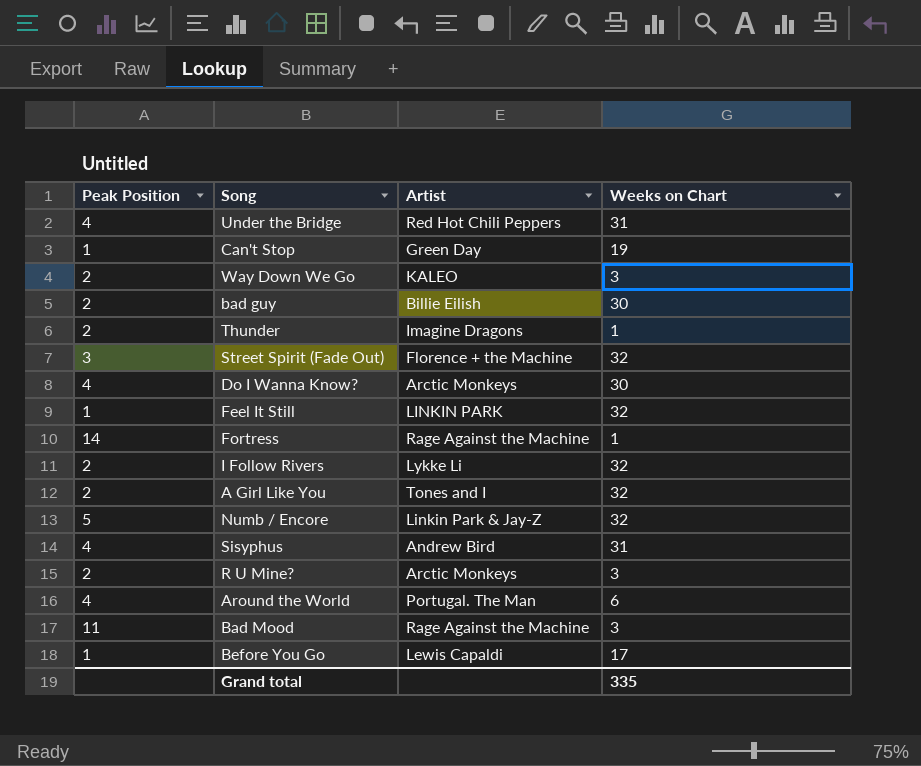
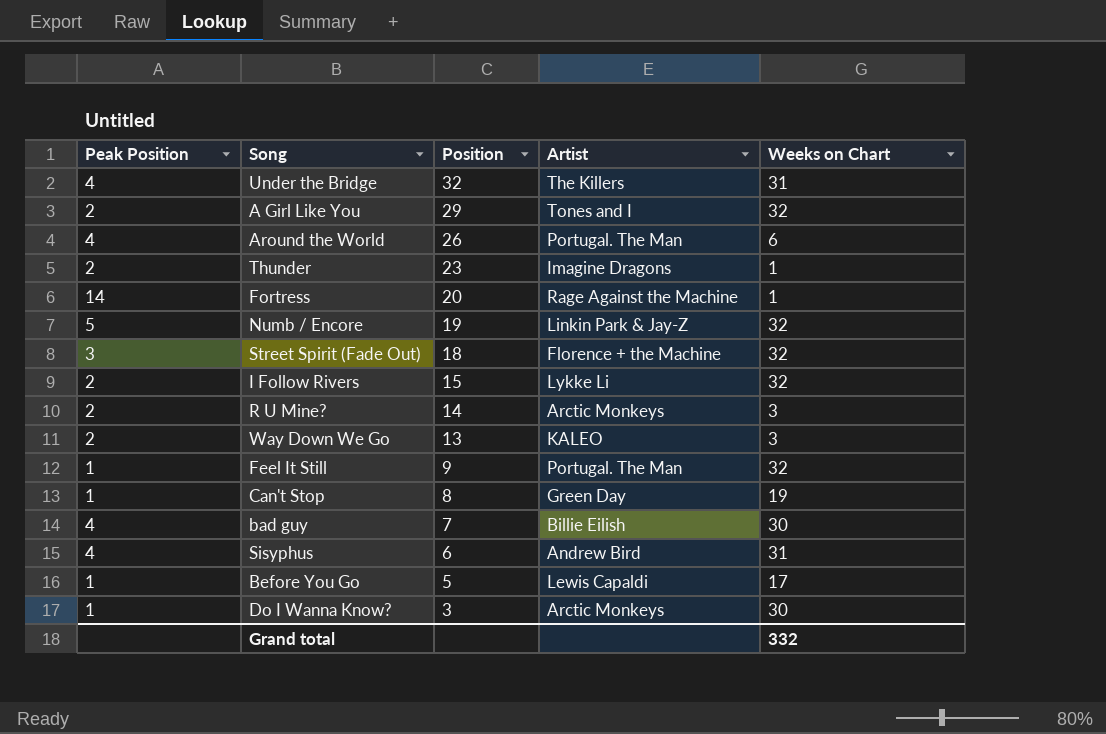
row order: none -> Position descending
column Position | position: none -> 3
row Bad Mood: 11 | Rage Against the Machine | 3 -> none
Under the Bridge | Artist: Red Hot Chili Peppers -> The Killers
Feel It Still | Artist: LINKIN PARK -> Portugal. The Man
bad guy | Peak Position: 2 -> 4
Do I Wanna Know? | Peak Position: 4 -> 1
Grand total | Weeks on Chart: 335 -> 332

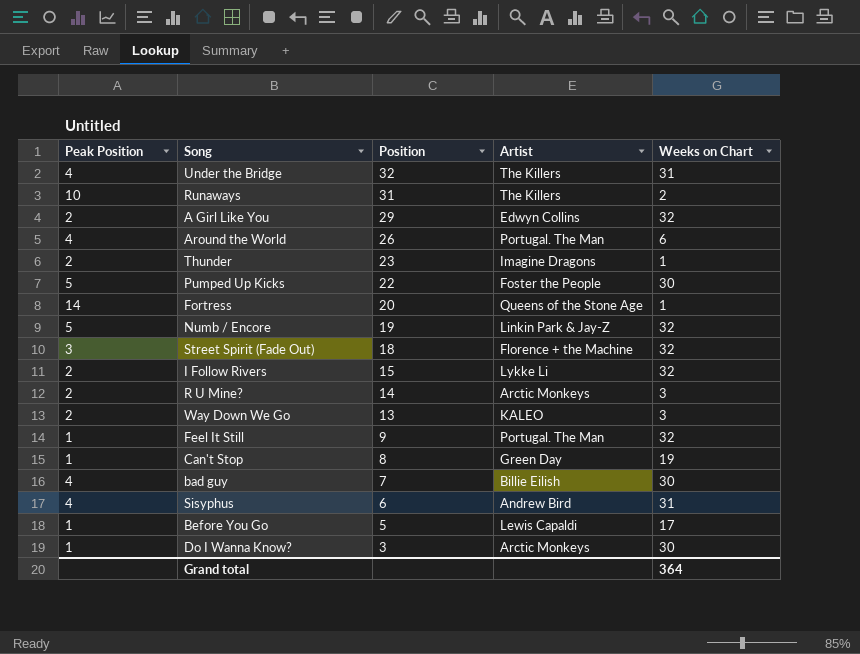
row Runaways: none -> 10 | 31 | The Killers | 2
A Girl Like You | Artist: Tones and I -> Edwyn Collins
row Pumped Up Kicks: none -> 5 | 22 | Foster the People | 30
Fortress | Artist: Rage Against the Machine -> Queens of the Stone Age
Grand total | Weeks on Chart: 332 -> 364

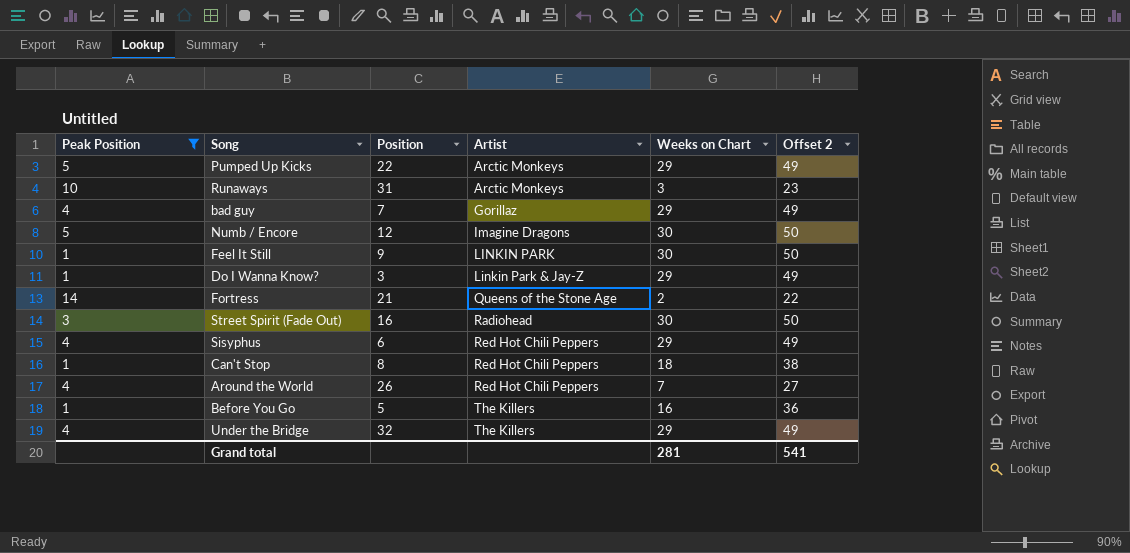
filter: none -> Peak Position != 2
row order: Position descending -> Artist ascending
column Offset 2 | formula: none -> [Weeks on Chart] + 20
Pumped Up Kicks | Artist: Foster the People -> Arctic Monkeys
Pumped Up Kicks | Weeks on Chart: 30 -> 29
Runaways | Artist: The Killers -> Arctic Monkeys
Runaways | Weeks on Chart: 2 -> 3
bad guy | Artist: Billie Eilish -> Gorillaz
bad guy | Weeks on Chart: 30 -> 29
Numb / Encore | Position: 19 -> 12
Numb / Encore | Artist: Linkin Park & Jay-Z -> Imagine Dragons
Numb / Encore | Weeks on Chart: 32 -> 30
Feel It Still | Artist: Portugal. The Man -> LINKIN PARK
Feel It Still | Weeks on Chart: 32 -> 30
Do I Wanna Know? | Artist: Arctic Monkeys -> Linkin Park & Jay-Z
Do I Wanna Know? | Weeks on Chart: 30 -> 29
Fortress | Position: 20 -> 21
Fortress | Weeks on Chart: 1 -> 2
Street Spirit (Fade Out) | Position: 18 -> 16
Street Spirit (Fade Out) | Artist: Florence + the Machine -> Radiohead
Street Spirit (Fade Out) | Weeks on Chart: 32 -> 30
Sisyphus | Artist: Andrew Bird -> Red Hot Chili Peppers
Sisyphus | Weeks on Chart: 31 -> 29
Can't Stop | Artist: Green Day -> Red Hot Chili Peppers
Can't Stop | Weeks on Chart: 19 -> 18
Around the World | Artist: Portugal. The Man -> Red Hot Chili Peppers
Around the World | Weeks on Chart: 6 -> 7
Before You Go | Artist: Lewis Capaldi -> The Killers
Before You Go | Weeks on Chart: 17 -> 16
Under the Bridge | Weeks on Chart: 31 -> 29
Grand total | Weeks on Chart: 364 -> 281

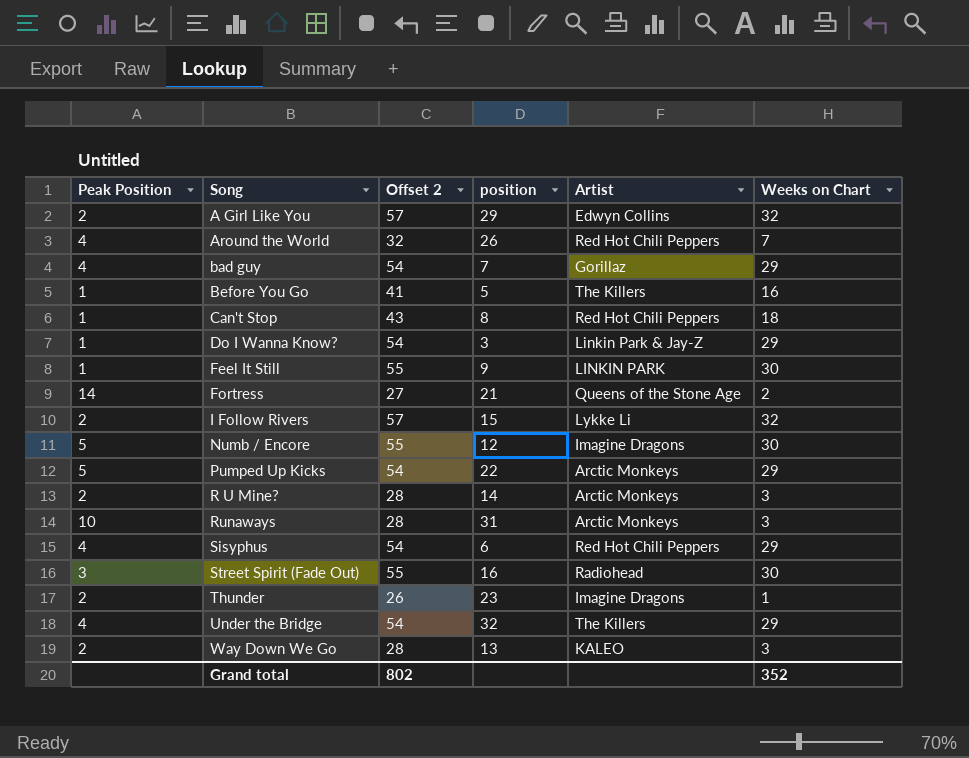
filter: Peak Position != 2 -> none
row order: Artist ascending -> Song ascending
column Offset 2 | formula: [Weeks on Chart] + 20 -> [Weeks on Chart] + 25
column Offset 2 | position: 6 -> 3
column name: Position -> position
Grand total | Offset 2: 541 -> 802
Grand total | Weeks on Chart: 281 -> 352

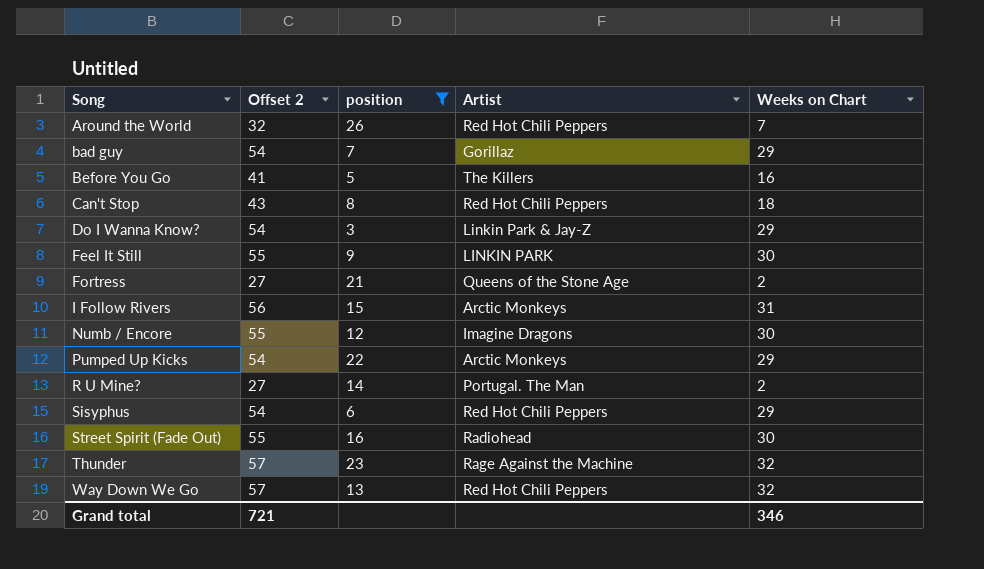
filter: none -> position <= 26
column Peak Position | position: 1 -> none
I Follow Rivers | Offset 2: 57 -> 56
I Follow Rivers | Artist: Lykke Li -> Arctic Monkeys
I Follow Rivers | Weeks on Chart: 32 -> 31
R U Mine? | Offset 2: 28 -> 27
R U Mine? | Artist: Arctic Monkeys -> Portugal. The Man
R U Mine? | Weeks on Chart: 3 -> 2
Thunder | Offset 2: 26 -> 57
Thunder | Artist: Imagine Dragons -> Rage Against the Machine
Thunder | Weeks on Chart: 1 -> 32
Way Down We Go | Offset 2: 28 -> 57
Way Down We Go | Artist: KALEO -> Red Hot Chili Peppers
Way Down We Go | Weeks on Chart: 3 -> 32
Grand total | Offset 2: 802 -> 721
Grand total | Weeks on Chart: 352 -> 346

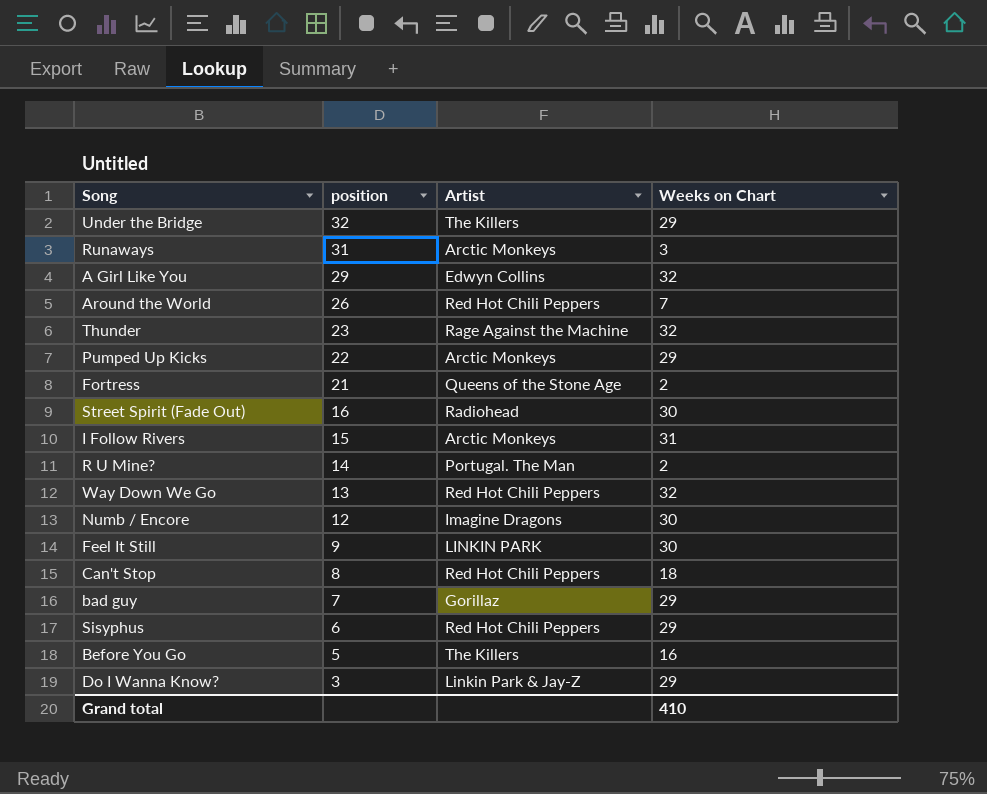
filter: position <= 26 -> none
row order: Song ascending -> position descending
column Offset 2 | formula: [Weeks on Chart] + 25 -> none
Grand total | Weeks on Chart: 346 -> 410

